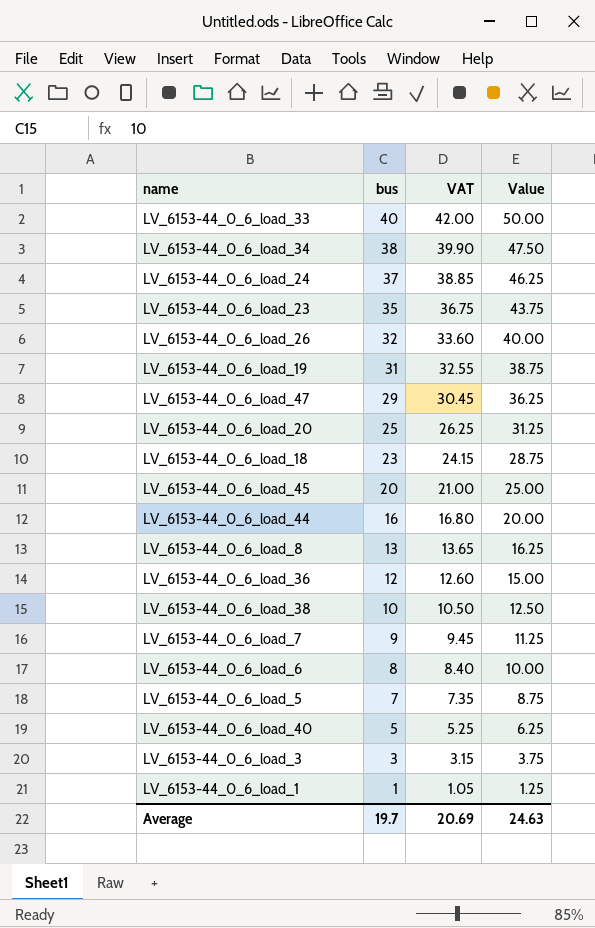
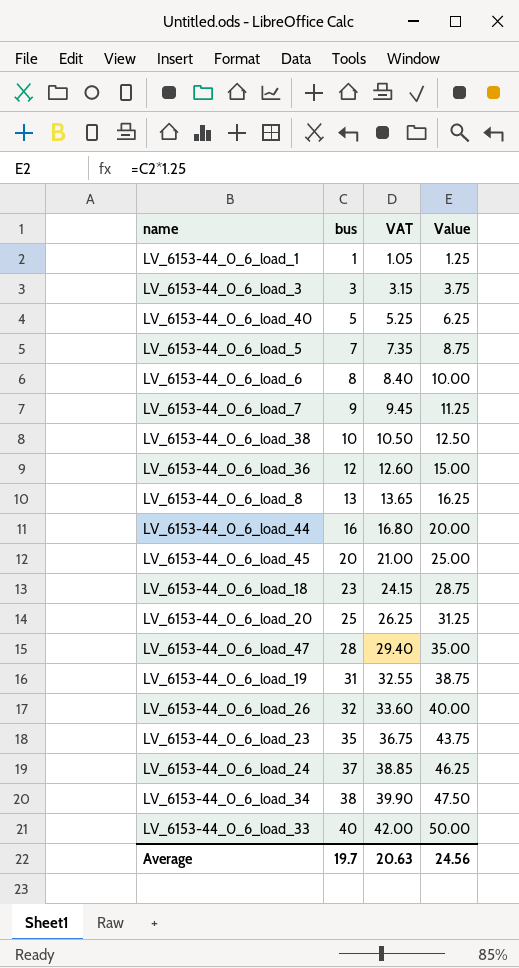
row order: bus descending -> bus ascending
LV_6153-44_0_6_load_47 | bus: 29 -> 28
LV_6153-44_0_6_load_47 | VAT: 30.45 -> 29.40
LV_6153-44_0_6_load_47 | Value: 36.25 -> 35.00
Average | VAT: 20.69 -> 20.63
Average | Value: 24.63 -> 24.56

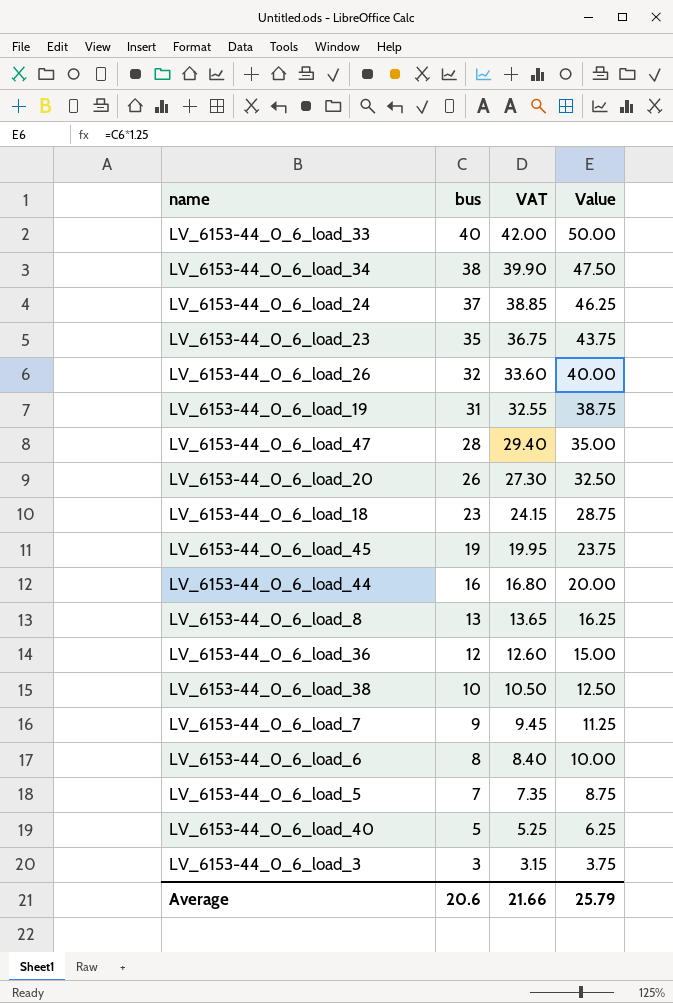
row order: bus ascending -> bus descending
row LV_6153-44_0_6_load_1: 1 | 1.05 | 1.25 -> none
LV_6153-44_0_6_load_20 | bus: 25 -> 26
LV_6153-44_0_6_load_20 | VAT: 26.25 -> 27.30
LV_6153-44_0_6_load_20 | Value: 31.25 -> 32.50
LV_6153-44_0_6_load_45 | bus: 20 -> 19
LV_6153-44_0_6_load_45 | VAT: 21.00 -> 19.95
LV_6153-44_0_6_load_45 | Value: 25.00 -> 23.75
Average | bus: 19.7 -> 20.6
Average | VAT: 20.63 -> 21.66
Average | Value: 24.56 -> 25.79

